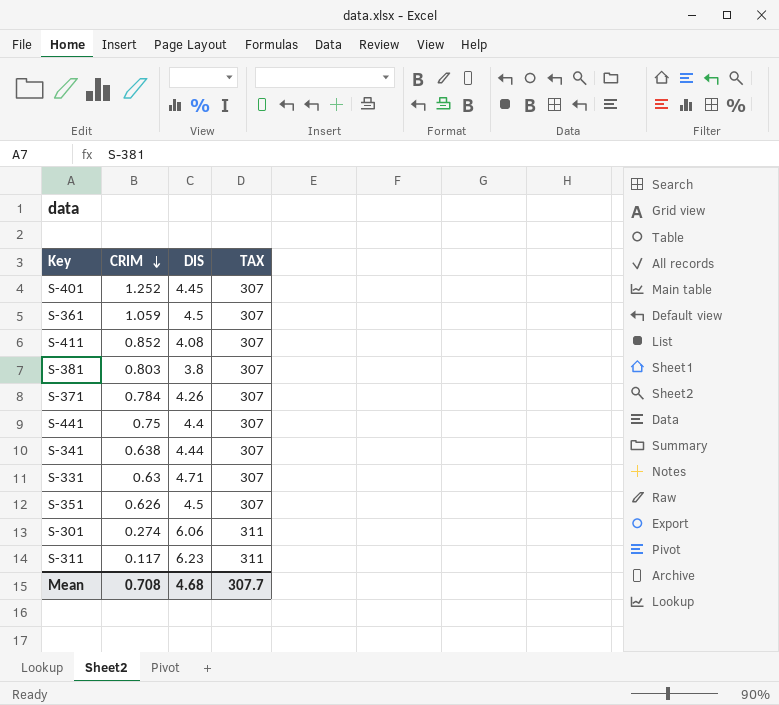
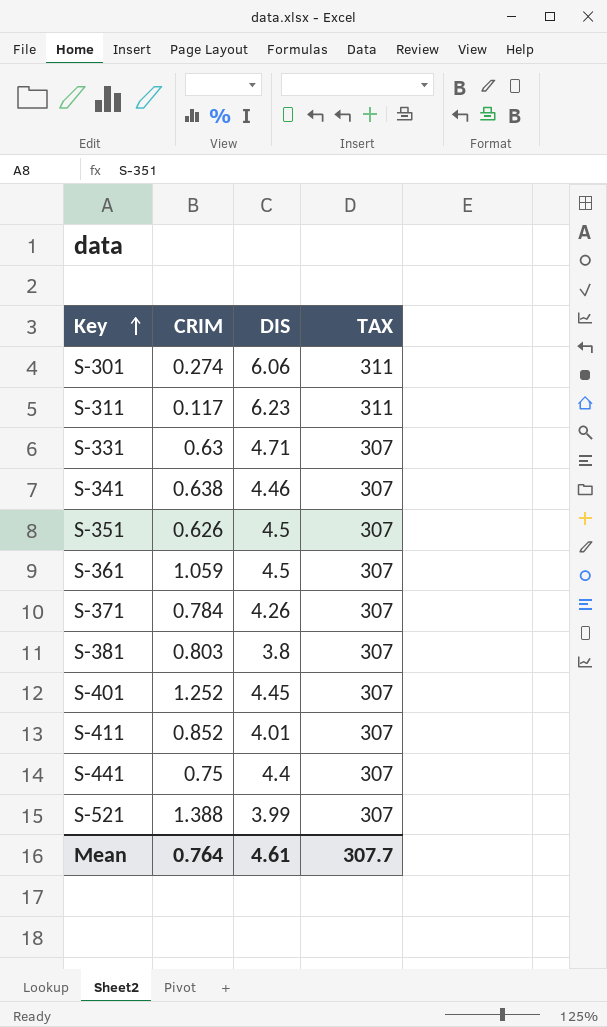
row order: CRIM descending -> Key ascending
S-341 | DIS: 4.44 -> 4.46
S-411 | DIS: 4.08 -> 4.01
row S-521: none -> 1.388 | 3.99 | 307
Mean | CRIM: 0.708 -> 0.764
Mean | DIS: 4.68 -> 4.61

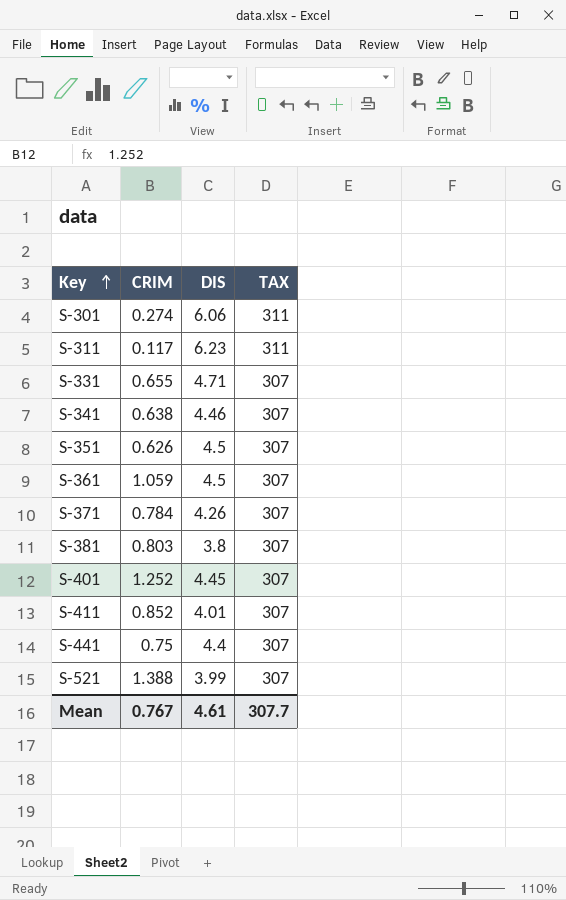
S-331 | CRIM: 0.63 -> 0.655
Mean | CRIM: 0.764 -> 0.767

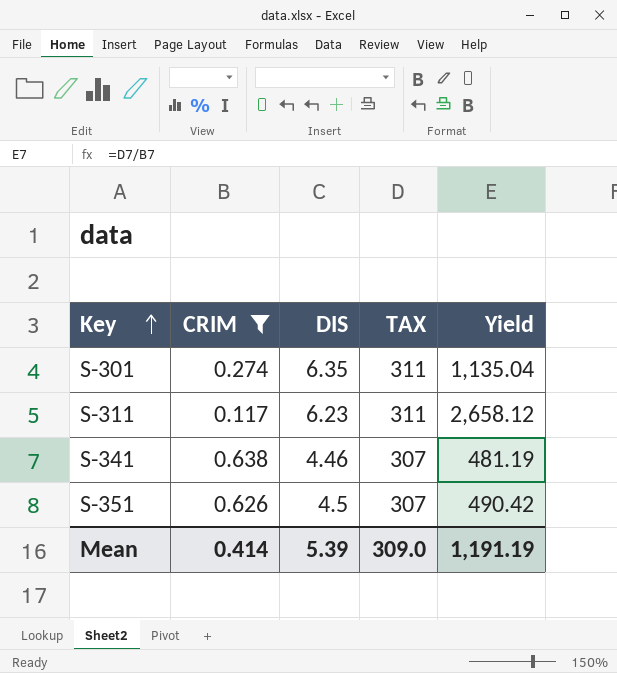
filter: none -> CRIM <= 0.638
column Yield | formula: none -> [TAX] / [CRIM]
S-301 | DIS: 6.06 -> 6.35
Mean | CRIM: 0.767 -> 0.414
Mean | DIS: 4.61 -> 5.39
Mean | TAX: 307.7 -> 309.0

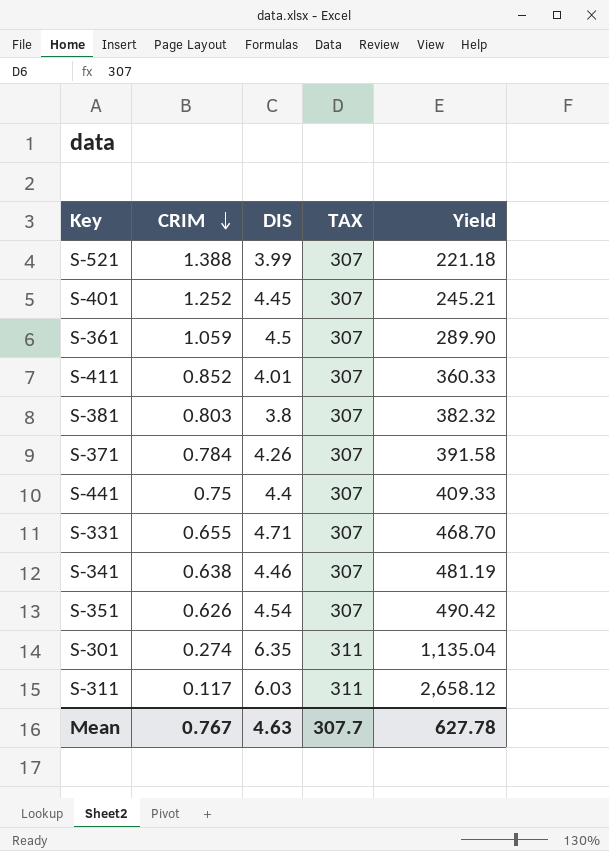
filter: CRIM <= 0.638 -> none
row order: Key ascending -> CRIM descending
S-351 | DIS: 4.5 -> 4.54
S-311 | DIS: 6.23 -> 6.03
Mean | CRIM: 0.414 -> 0.767
Mean | DIS: 5.39 -> 4.63
Mean | TAX: 309.0 -> 307.7
Mean | Yield: 1,191.19 -> 627.78

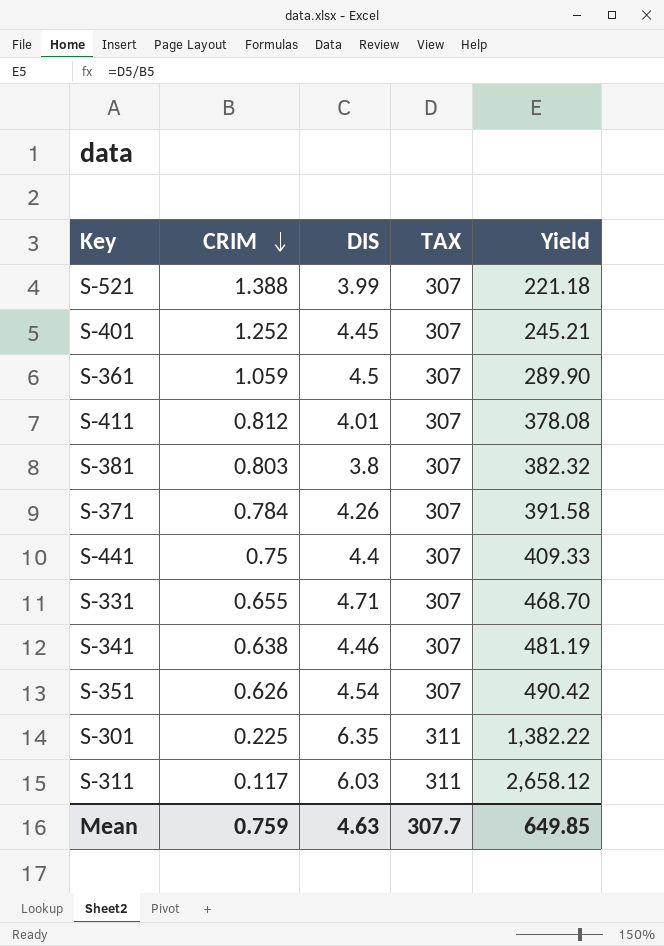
S-411 | CRIM: 0.852 -> 0.812
S-411 | Yield: 360.33 -> 378.08
S-301 | CRIM: 0.274 -> 0.225
S-301 | Yield: 1,135.04 -> 1,382.22
Mean | CRIM: 0.767 -> 0.759
Mean | Yield: 627.78 -> 649.85

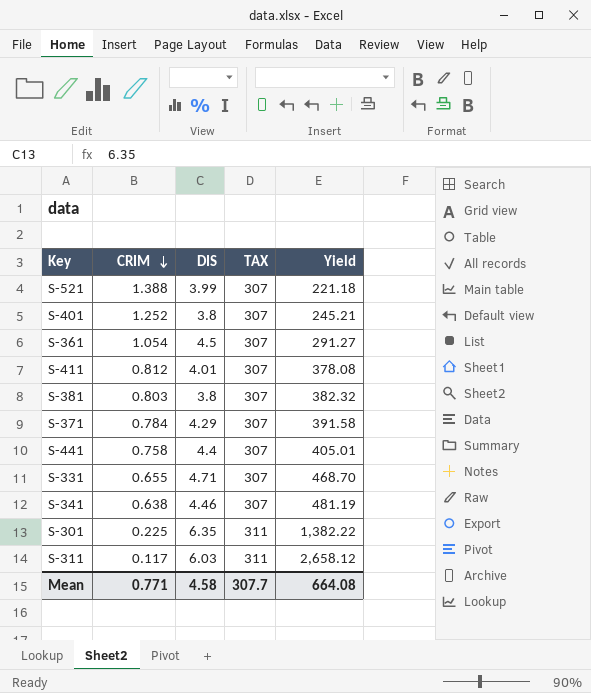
row S-351: 0.626 | 4.54 | 307 | 490.42 -> none
S-401 | DIS: 4.45 -> 3.8
S-361 | CRIM: 1.059 -> 1.054
S-361 | Yield: 289.90 -> 291.27
S-371 | DIS: 4.26 -> 4.29
S-441 | CRIM: 0.75 -> 0.758
S-441 | Yield: 409.33 -> 405.01
Mean | CRIM: 0.759 -> 0.771
Mean | DIS: 4.63 -> 4.58
Mean | Yield: 649.85 -> 664.08

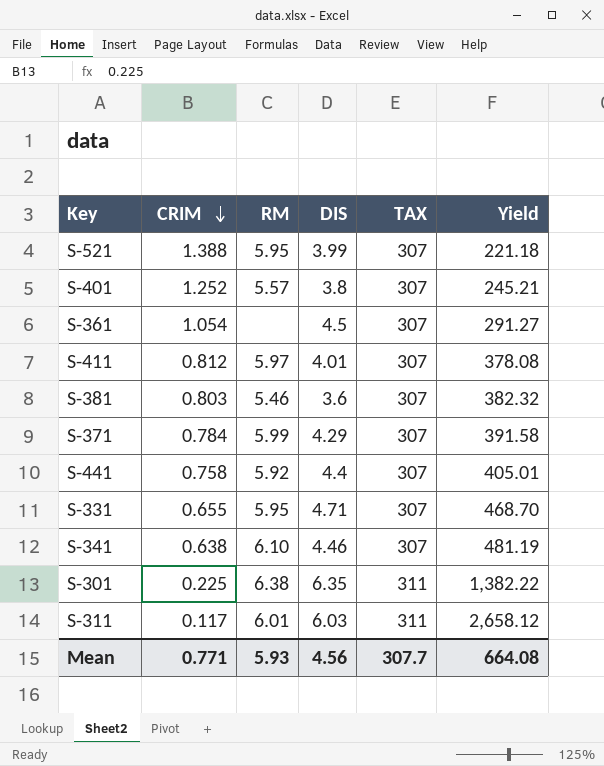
column RM | position: none -> 3
S-381 | DIS: 3.8 -> 3.6
Mean | DIS: 4.58 -> 4.56

